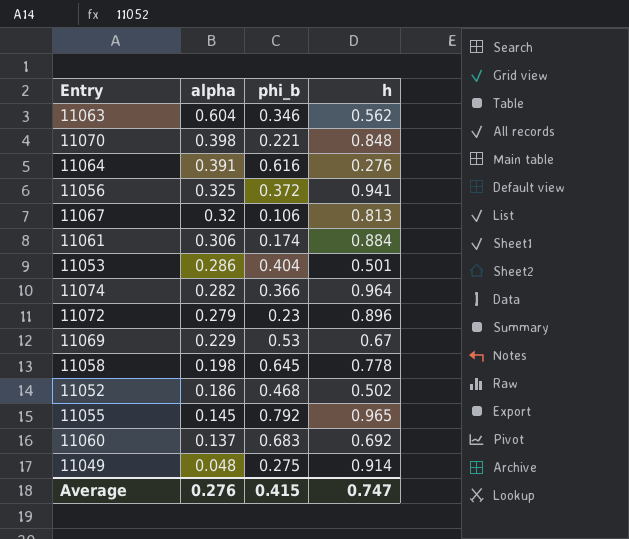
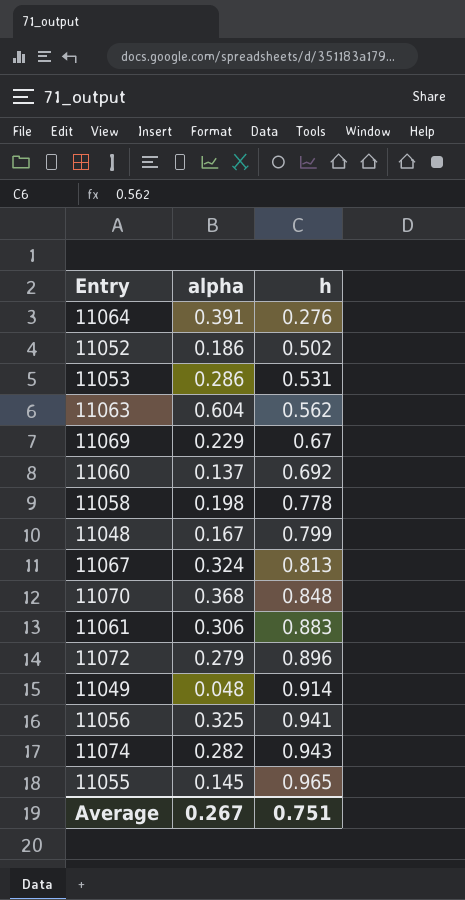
row order: alpha descending -> h ascending
column phi_b | position: 3 -> none
11053 | h: 0.501 -> 0.531
row 11048: none -> 0.167 | 0.799
11067 | alpha: 0.32 -> 0.324
11070 | alpha: 0.398 -> 0.368
11061 | h: 0.884 -> 0.883
11074 | h: 0.964 -> 0.943
Average | alpha: 0.276 -> 0.267
Average | h: 0.747 -> 0.751

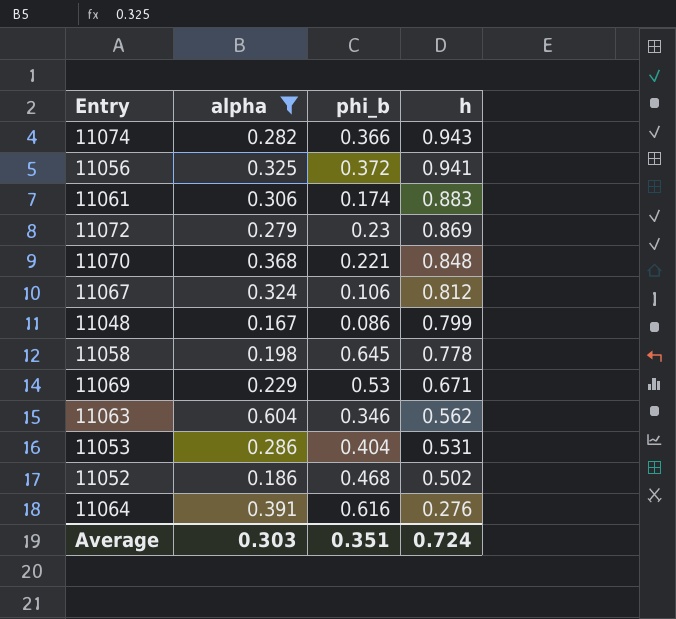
filter: none -> alpha >= 0.167
row order: h ascending -> h descending
column phi_b | position: none -> 3
11072 | h: 0.896 -> 0.869
11067 | h: 0.813 -> 0.812
11069 | h: 0.67 -> 0.671
Average | alpha: 0.267 -> 0.303
Average | h: 0.751 -> 0.724

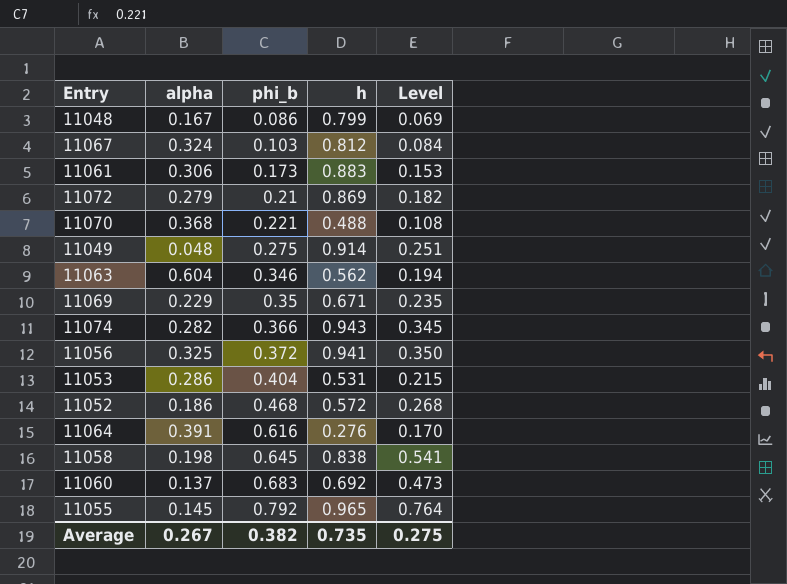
filter: alpha >= 0.167 -> none
row order: h descending -> phi_b ascending
column Level | formula: none -> [phi_b] * [h]
11067 | phi_b: 0.106 -> 0.103
11061 | phi_b: 0.174 -> 0.173
11072 | phi_b: 0.23 -> 0.21
11070 | h: 0.848 -> 0.488
11069 | phi_b: 0.53 -> 0.35
11052 | h: 0.502 -> 0.572
11058 | h: 0.778 -> 0.838
Average | alpha: 0.303 -> 0.267
Average | phi_b: 0.351 -> 0.382
Average | h: 0.724 -> 0.735

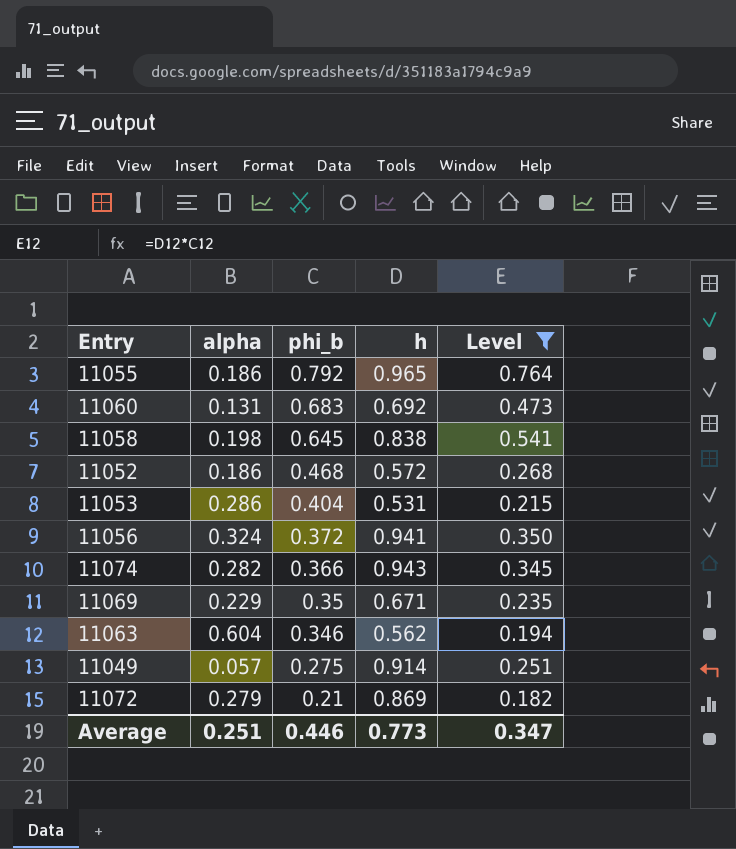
filter: none -> Level >= 0.182
row order: phi_b ascending -> phi_b descending
11055 | alpha: 0.145 -> 0.186
11060 | alpha: 0.137 -> 0.131
11056 | alpha: 0.325 -> 0.324
11049 | alpha: 0.048 -> 0.057
Average | alpha: 0.267 -> 0.251
Average | phi_b: 0.382 -> 0.446
Average | h: 0.735 -> 0.773
Average | Level: 0.275 -> 0.347

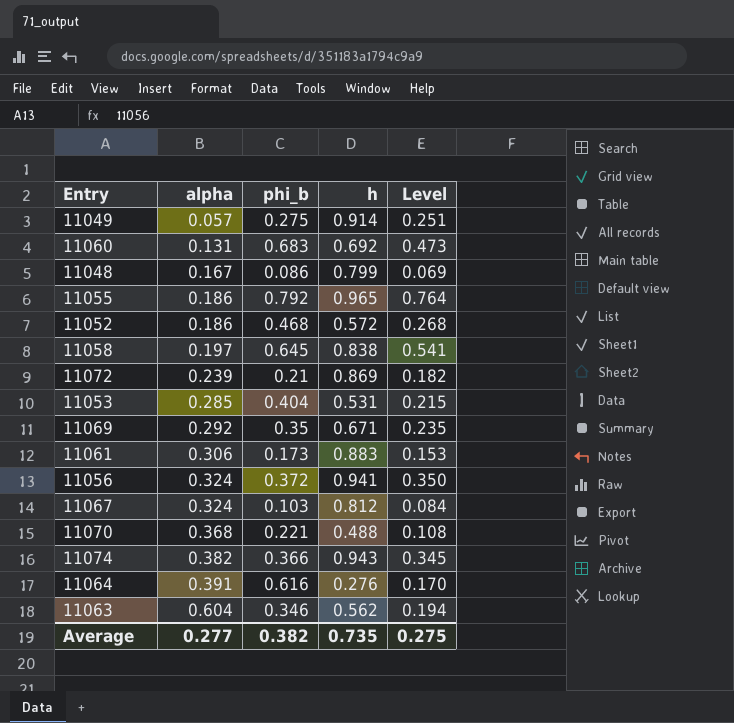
filter: Level >= 0.182 -> none
row order: phi_b descending -> alpha ascending
11058 | alpha: 0.198 -> 0.197
11072 | alpha: 0.279 -> 0.239
11053 | alpha: 0.286 -> 0.285
11069 | alpha: 0.229 -> 0.292
11074 | alpha: 0.282 -> 0.382
Average | alpha: 0.251 -> 0.277
Average | phi_b: 0.446 -> 0.382
Average | h: 0.773 -> 0.735
Average | Level: 0.347 -> 0.275

